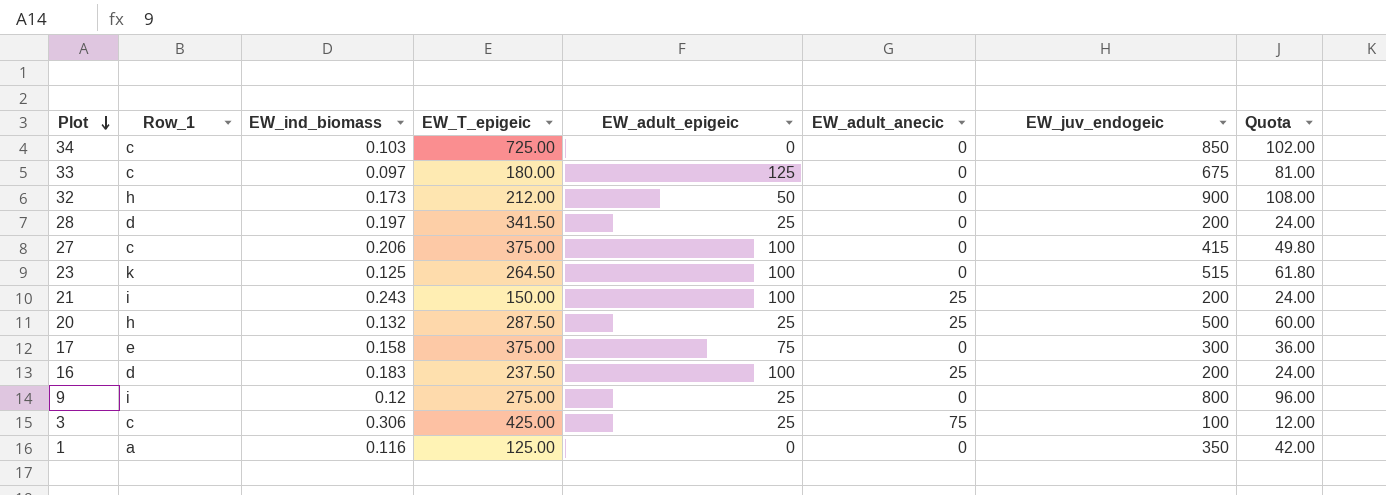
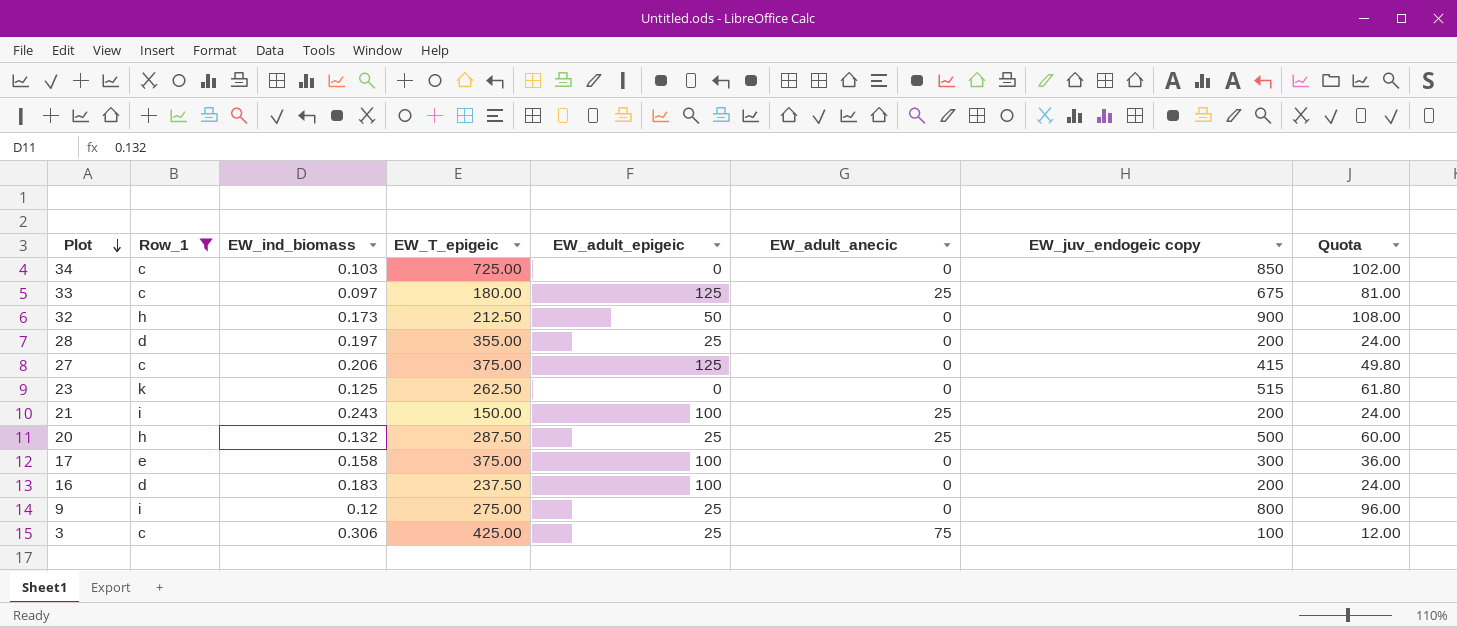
filter: none -> Row_1 != a
column name: EW_juv_endogeic -> EW_juv_endogeic copy
33 | EW_adult_anecic: 0 -> 25
32 | EW_T_epigeic: 212.00 -> 212.50
28 | EW_T_epigeic: 341.50 -> 355.00
27 | EW_adult_epigeic: 100 -> 125
23 | EW_T_epigeic: 264.50 -> 262.50
23 | EW_adult_epigeic: 100 -> 0
17 | EW_adult_epigeic: 75 -> 100
16 | EW_adult_anecic: 25 -> 0

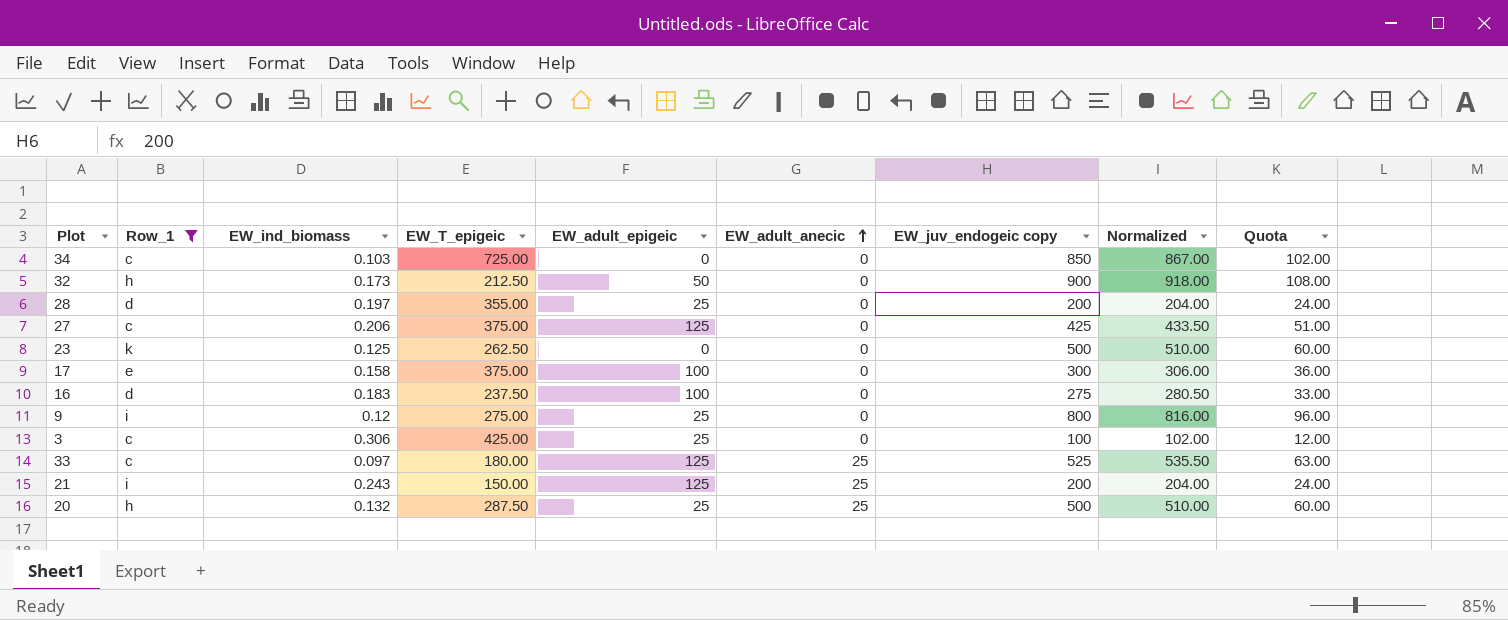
row order: Plot descending -> EW_adult_anecic ascending
column Normalized | formula: none -> [EW_juv_endogeic copy] * 1.02
27 | EW_juv_endogeic copy: 415 -> 425
27 | Quota: 49.80 -> 51.00
23 | EW_juv_endogeic copy: 515 -> 500
23 | Quota: 61.80 -> 60.00
16 | EW_juv_endogeic copy: 200 -> 275
16 | Quota: 24.00 -> 33.00
3 | EW_adult_anecic: 75 -> 0
33 | EW_juv_endogeic copy: 675 -> 525
33 | Quota: 81.00 -> 63.00
21 | EW_adult_epigeic: 100 -> 125

